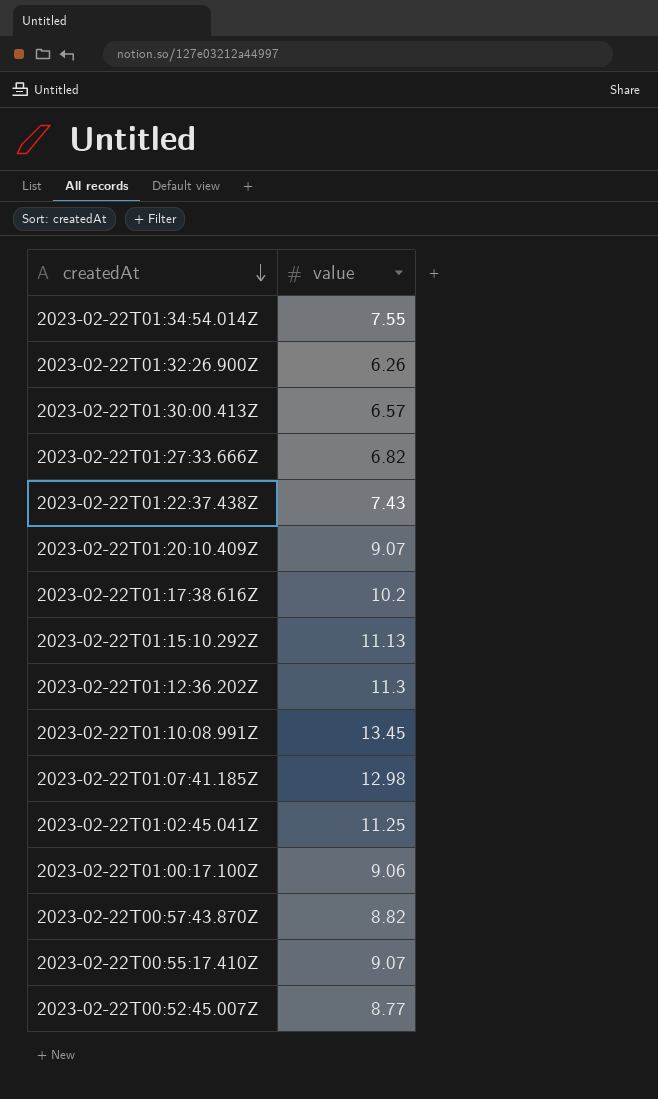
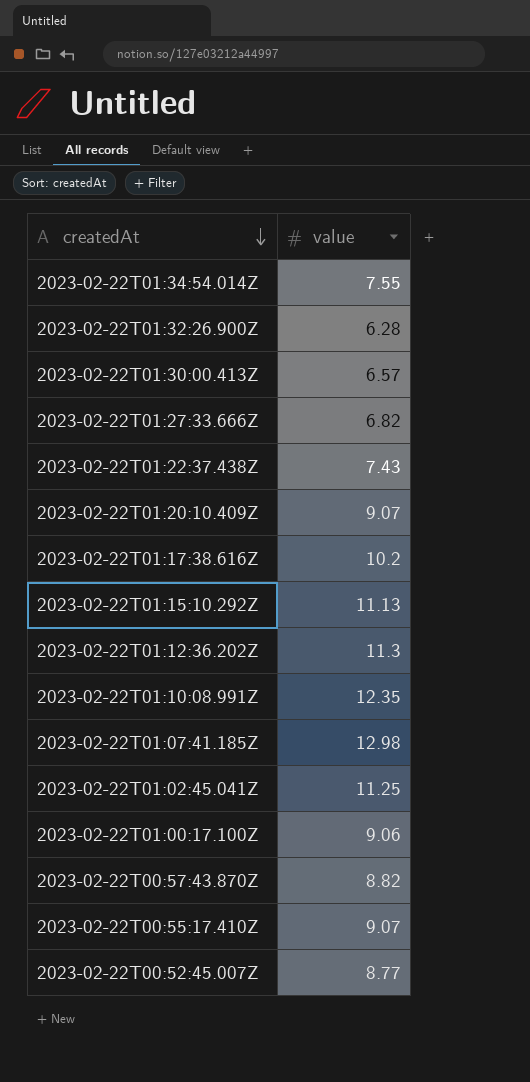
2023-02-22T01:32:26.900Z | value: 6.26 -> 6.28
2023-02-22T01:10:08.991Z | value: 13.45 -> 12.35

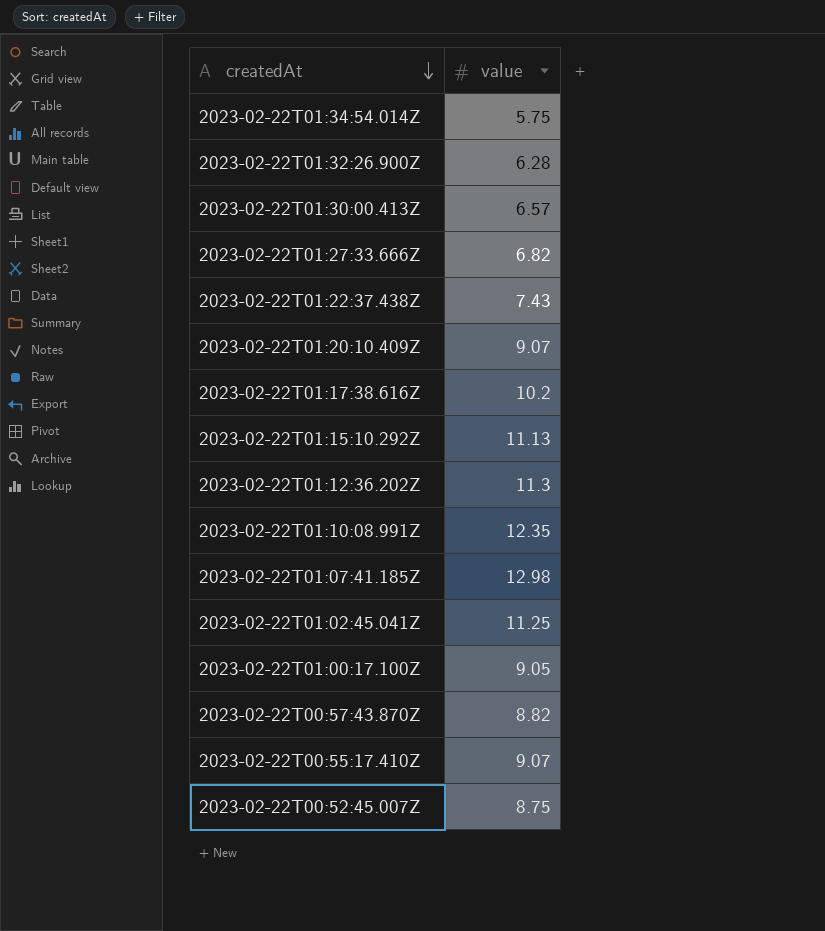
2023-02-22T01:34:54.014Z | value: 7.55 -> 5.75
2023-02-22T01:00:17.100Z | value: 9.06 -> 9.05
2023-02-22T00:52:45.007Z | value: 8.77 -> 8.75

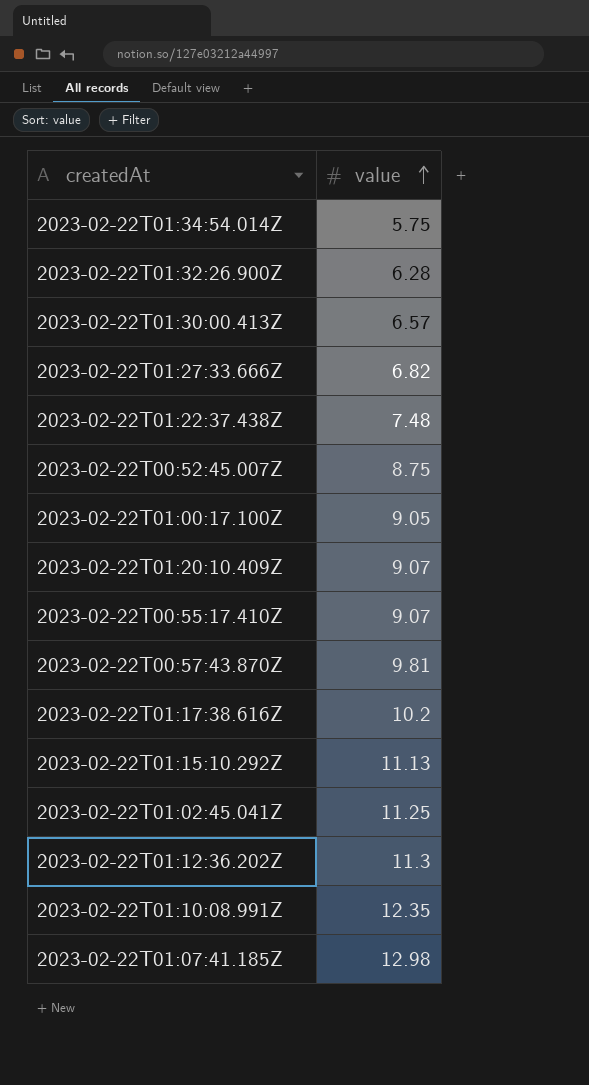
row order: createdAt descending -> value ascending
2023-02-22T01:22:37.438Z | value: 7.43 -> 7.48
2023-02-22T00:57:43.870Z | value: 8.82 -> 9.81

